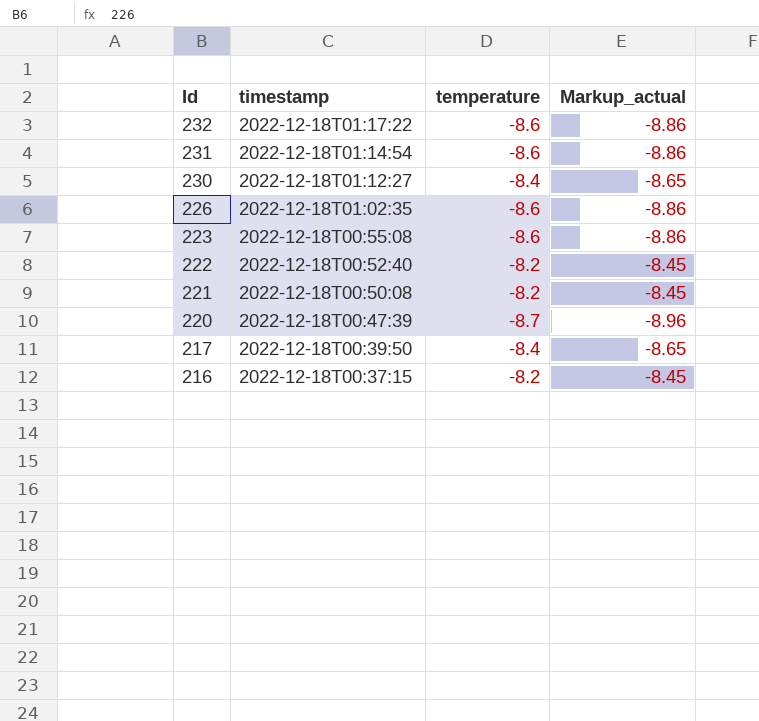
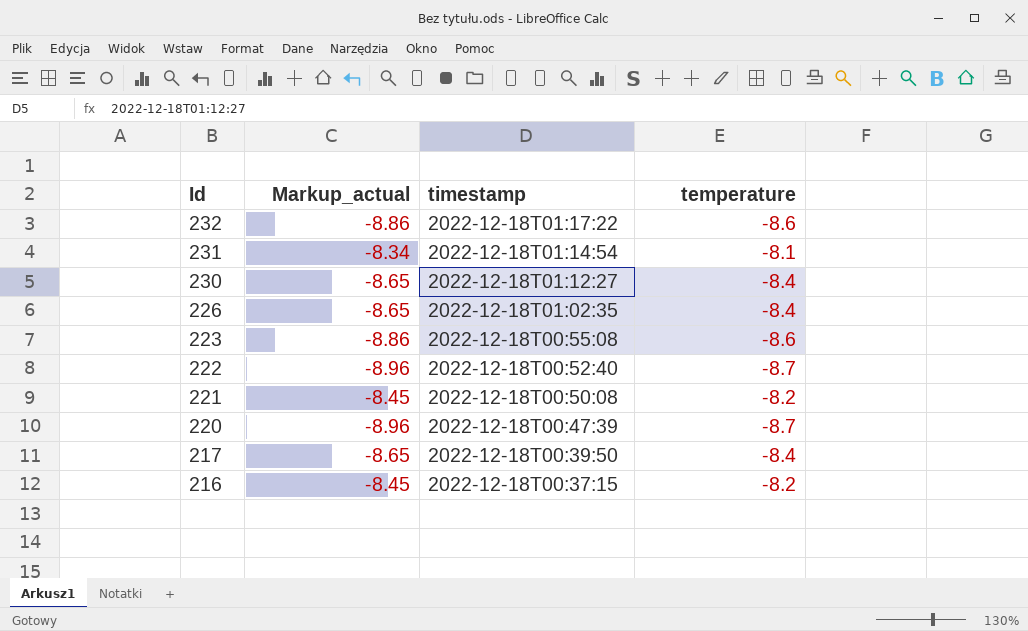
column Markup_actual | position: 4 -> 2
231 | Markup_actual: -8.86 -> -8.34
231 | temperature: -8.6 -> -8.1
226 | Markup_actual: -8.86 -> -8.65
226 | temperature: -8.6 -> -8.4
222 | Markup_actual: -8.45 -> -8.96
222 | temperature: -8.2 -> -8.7

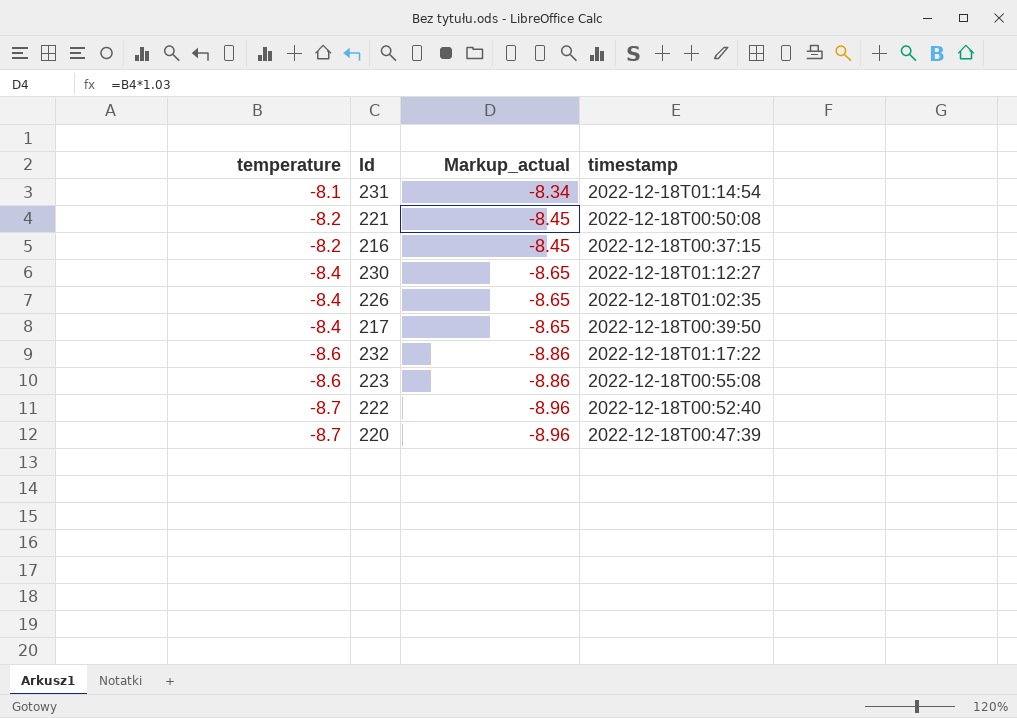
row order: Id descending -> temperature descending
column temperature | position: 4 -> 1

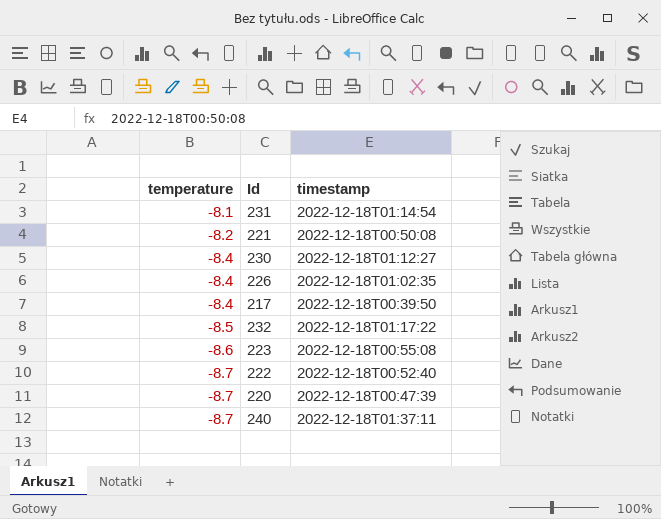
column Markup_actual | formula: [temperature] * 1.03 -> none
row 216: -8.2 | -8.45 | 2022-12-18T00:37:15 -> none
232 | temperature: -8.6 -> -8.5
row 240: none -> -8.7 | 2022-12-18T01:37:11

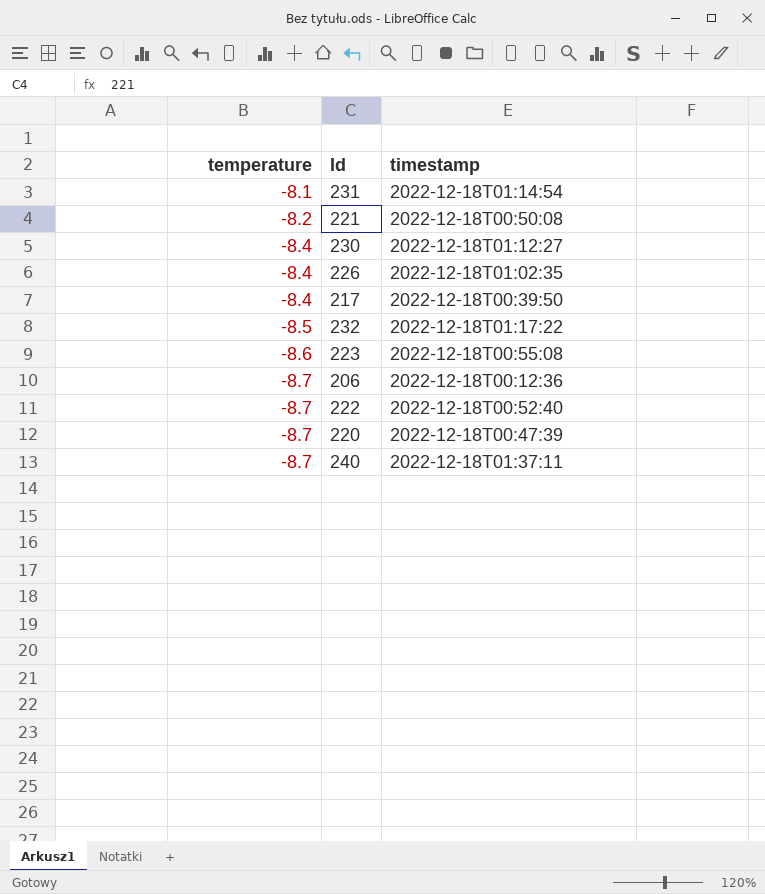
row 206: none -> -8.7 | 2022-12-18T00:12:36

